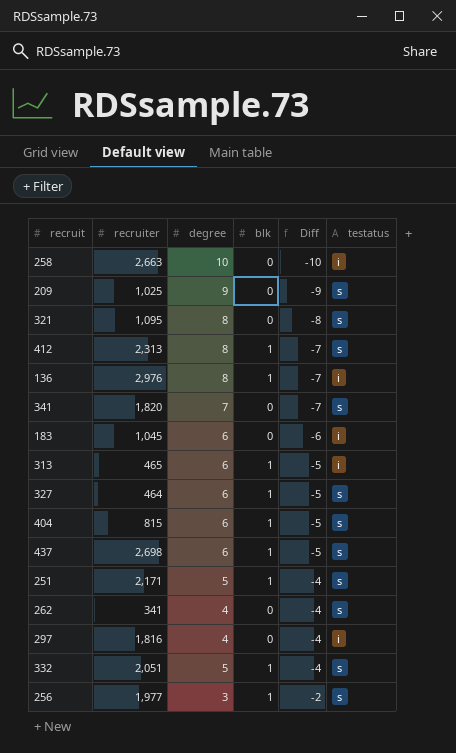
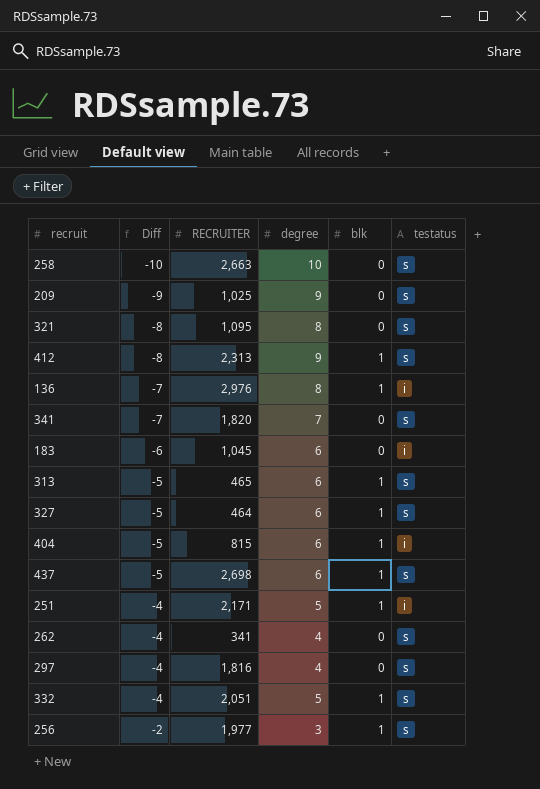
column Diff | position: 5 -> 2
column name: recruiter -> RECRUITER
258 | testatus: i -> s
412 | Diff: -7 -> -8
412 | degree: 8 -> 9
313 | testatus: i -> s
404 | testatus: s -> i
251 | testatus: s -> i
297 | testatus: i -> s

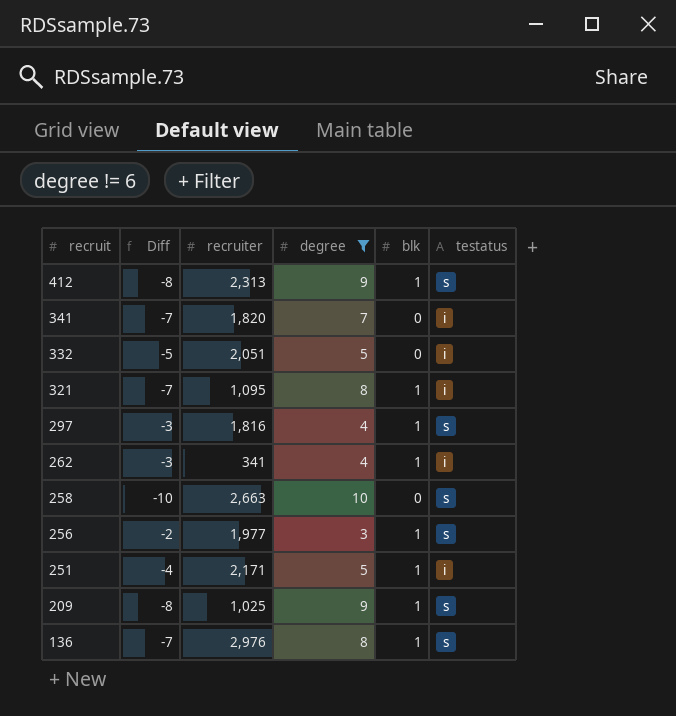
filter: none -> degree != 6
row order: Diff ascending -> recruit descending
column name: RECRUITER -> recruiter
341 | testatus: s -> i
332 | Diff: -4 -> -5
332 | blk: 1 -> 0
332 | testatus: s -> i
321 | Diff: -8 -> -7
321 | blk: 0 -> 1
321 | testatus: s -> i
297 | Diff: -4 -> -3
297 | blk: 0 -> 1
262 | Diff: -4 -> -3
262 | blk: 0 -> 1
262 | testatus: s -> i
209 | Diff: -9 -> -8
209 | blk: 0 -> 1
136 | testatus: i -> s

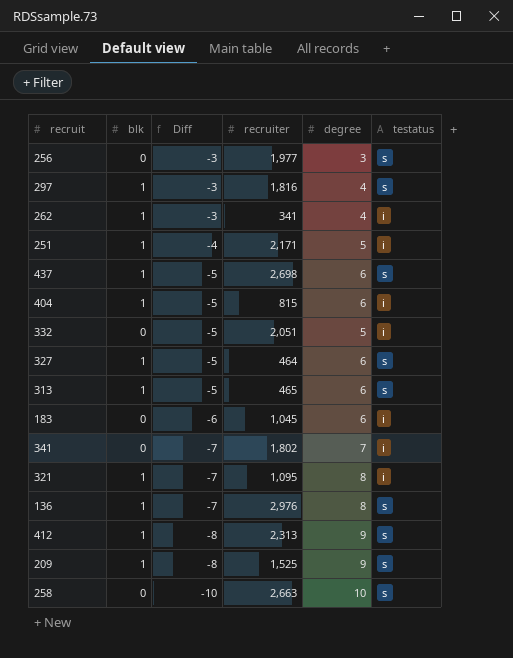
filter: degree != 6 -> none
row order: recruit descending -> Diff descending
column blk | position: 5 -> 2
256 | blk: 1 -> 0
256 | Diff: -2 -> -3
341 | recruiter: 1,820 -> 1,802
209 | recruiter: 1,025 -> 1,525

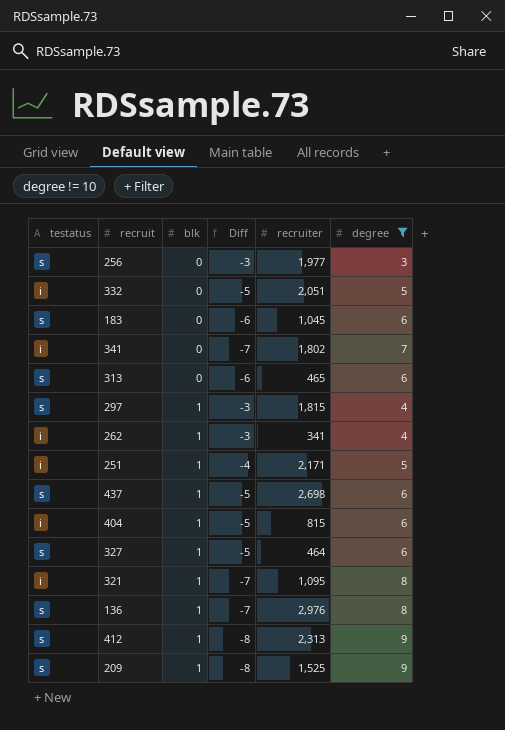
filter: none -> degree != 10
row order: Diff descending -> blk ascending
column testatus | position: 6 -> 1
183 | testatus: i -> s
313 | blk: 1 -> 0
313 | Diff: -5 -> -6
297 | recruiter: 1,816 -> 1,815

